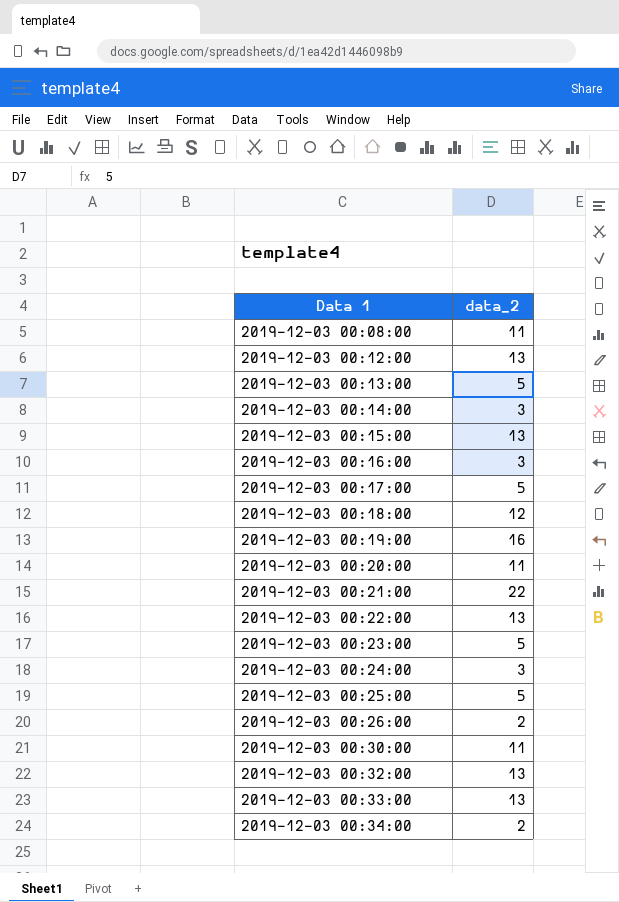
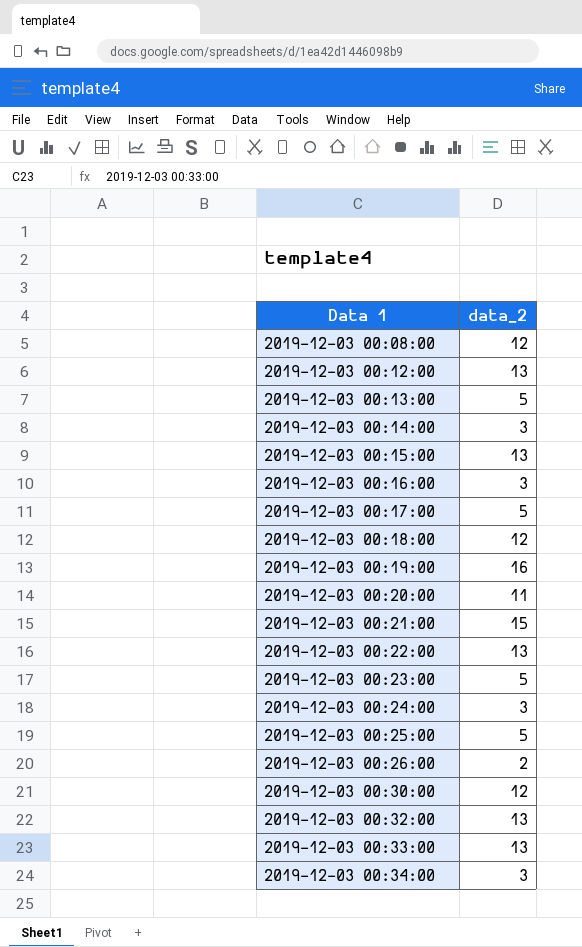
2019-12-03 00:08:00 | data_2: 11 -> 12
2019-12-03 00:21:00 | data_2: 22 -> 15
2019-12-03 00:30:00 | data_2: 11 -> 12
2019-12-03 00:34:00 | data_2: 2 -> 3

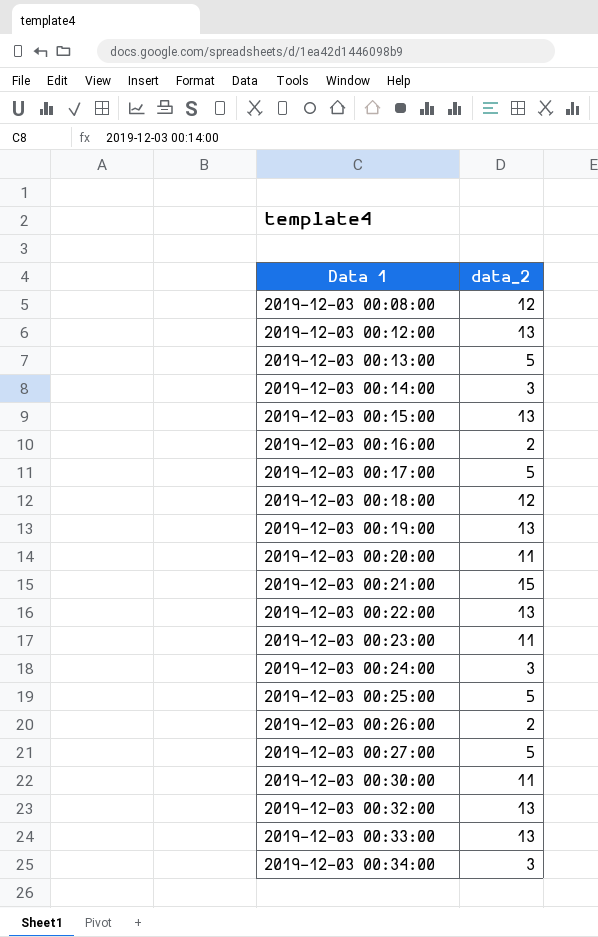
2019-12-03 00:16:00 | data_2: 3 -> 2
2019-12-03 00:19:00 | data_2: 16 -> 13
2019-12-03 00:23:00 | data_2: 5 -> 11
row 2019-12-03 00:27:00: none -> 5
2019-12-03 00:30:00 | data_2: 12 -> 11

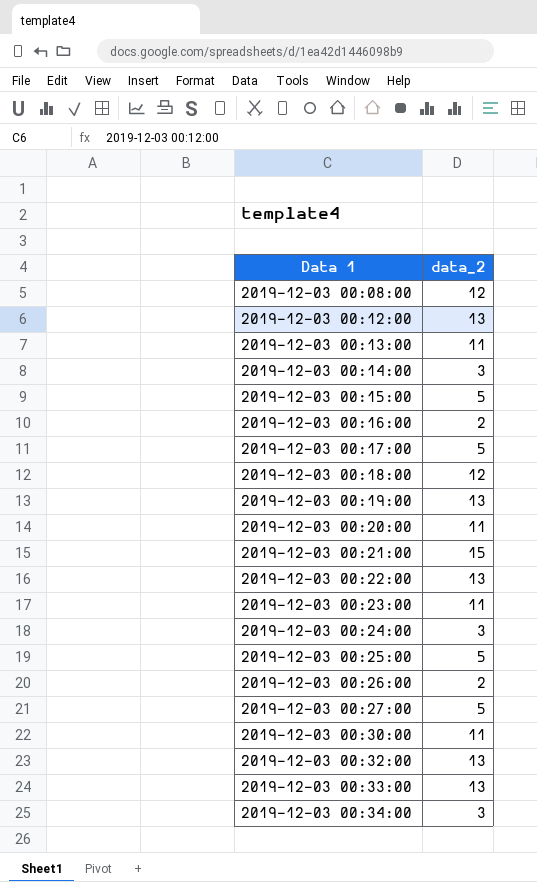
2019-12-03 00:13:00 | data_2: 5 -> 11
2019-12-03 00:15:00 | data_2: 13 -> 5

